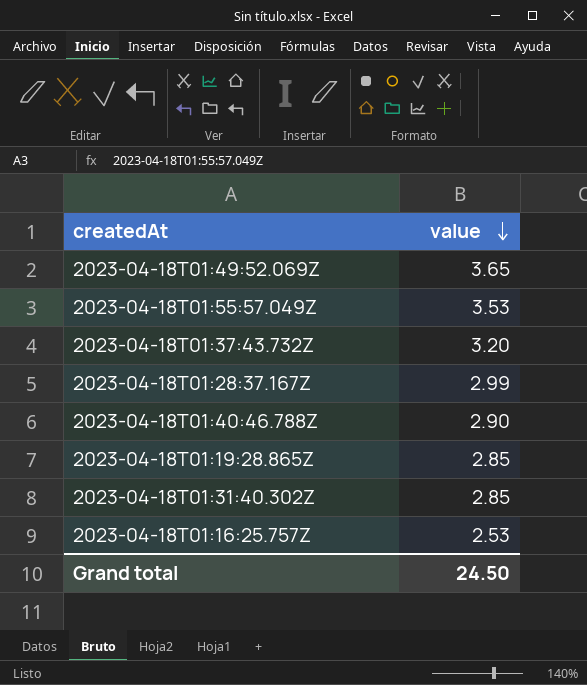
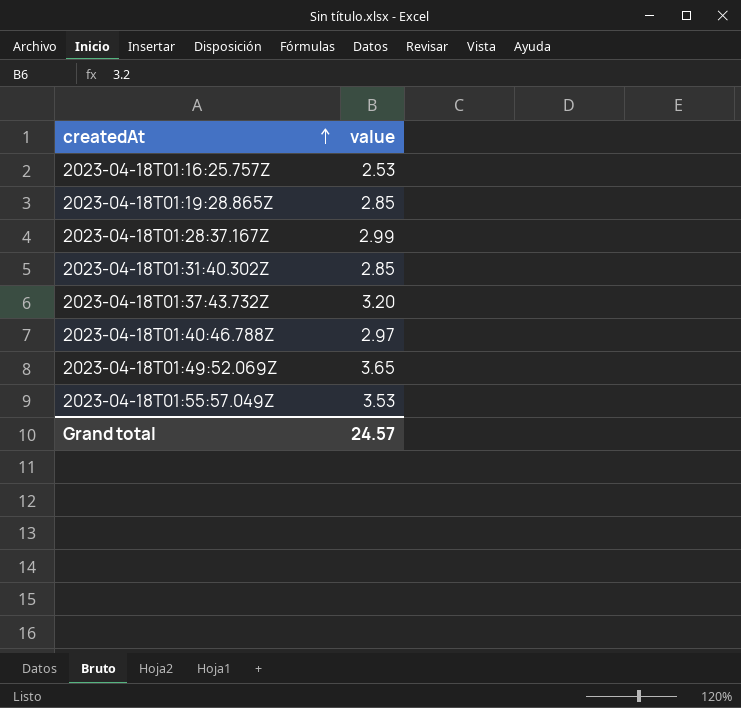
row order: value descending -> createdAt ascending
2023-04-18T01:40:46.788Z | value: 2.90 -> 2.97
Grand total | value: 24.50 -> 24.57

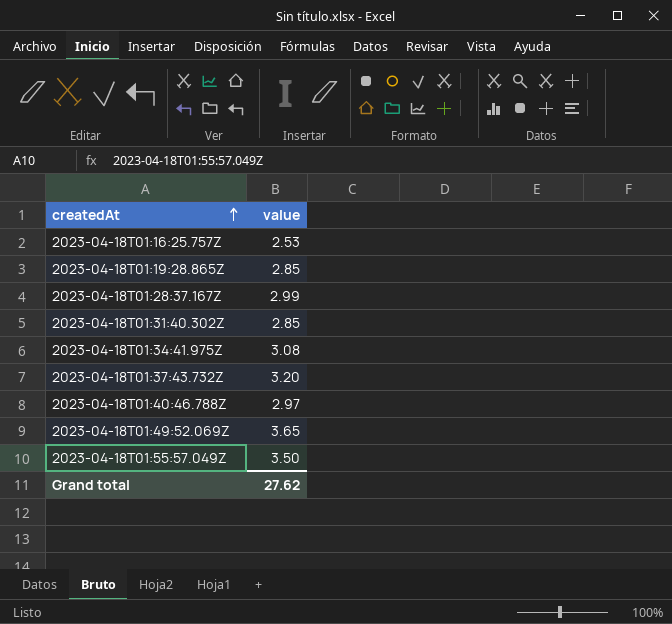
row 2023-04-18T01:34:41.975Z: none -> 3.08
2023-04-18T01:55:57.049Z | value: 3.53 -> 3.50
Grand total | value: 24.57 -> 27.62

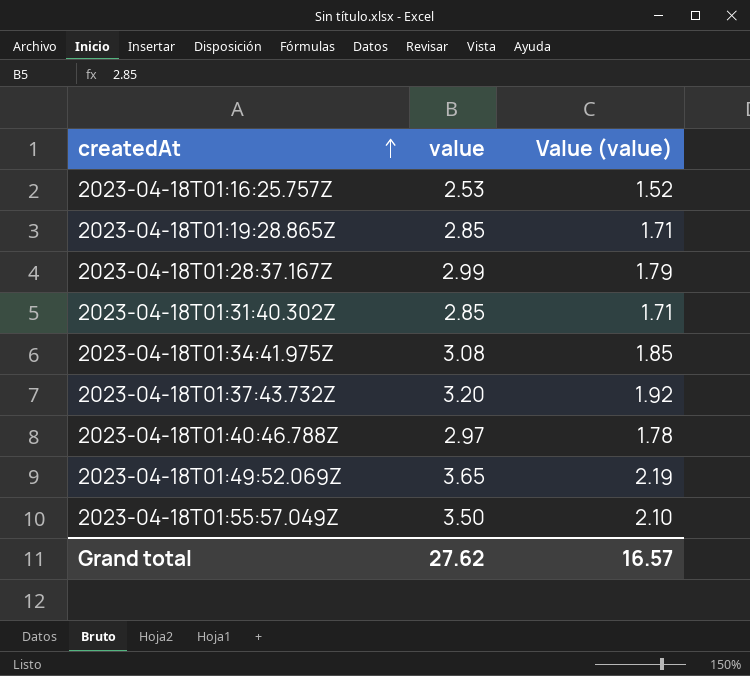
column Value (value) | formula: none -> [value] * 0.6

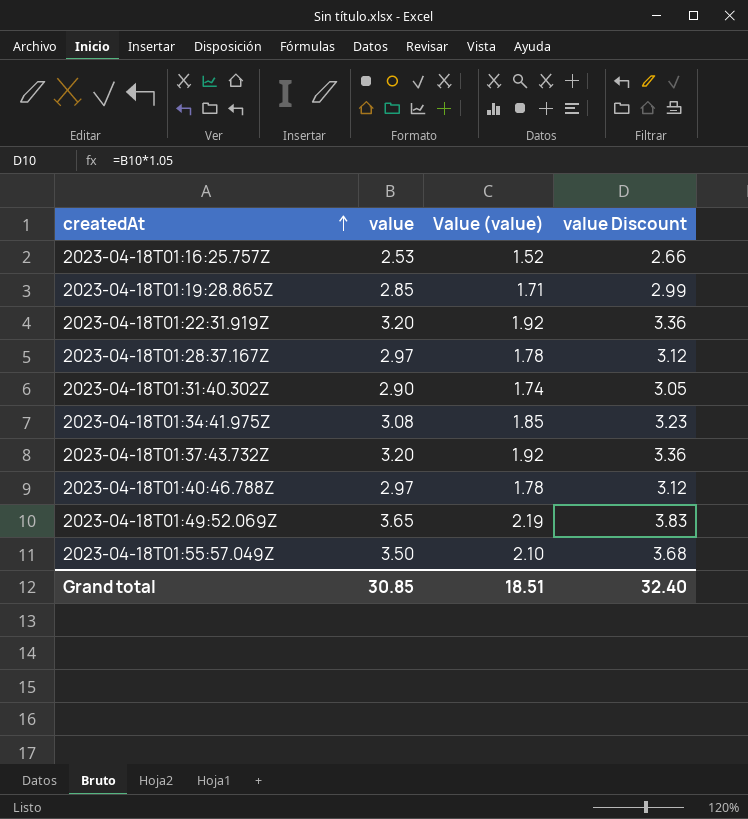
column value Discount | formula: none -> [value] * 1.05
row 2023-04-18T01:22:31.919Z: none -> 3.20 | 1.92 | 3.36
2023-04-18T01:28:37.167Z | value: 2.99 -> 2.97
2023-04-18T01:28:37.167Z | Value (value): 1.79 -> 1.78
2023-04-18T01:31:40.302Z | value: 2.85 -> 2.90
2023-04-18T01:31:40.302Z | Value (value): 1.71 -> 1.74
Grand total | value: 27.62 -> 30.85
Grand total | Value (value): 16.57 -> 18.51

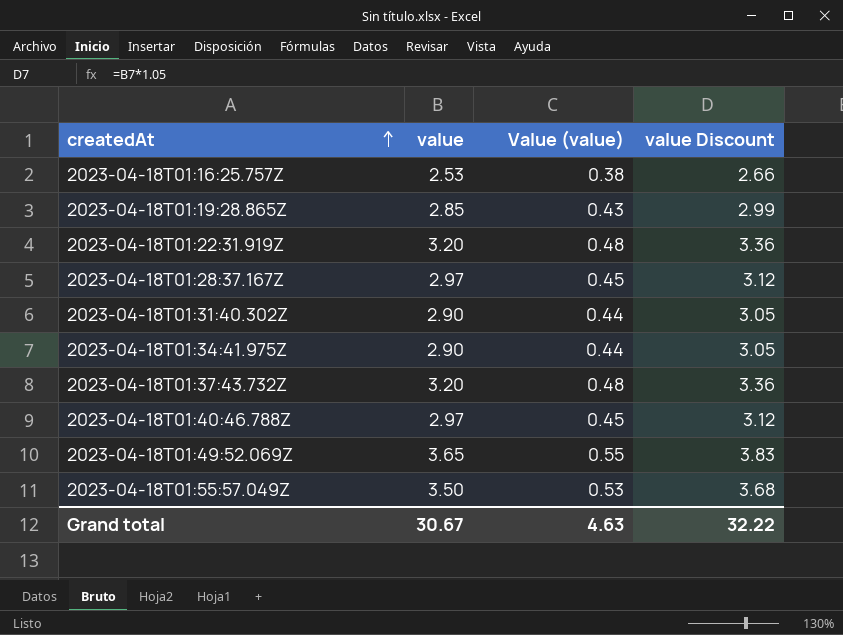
column Value (value) | formula: [value] * 0.6 -> [value] * 0.15
2023-04-18T01:34:41.975Z | value: 3.08 -> 2.90
2023-04-18T01:34:41.975Z | value Discount: 3.23 -> 3.05
Grand total | value: 30.85 -> 30.67
Grand total | Value (value): 18.51 -> 4.63
Grand total | value Discount: 32.40 -> 32.22

